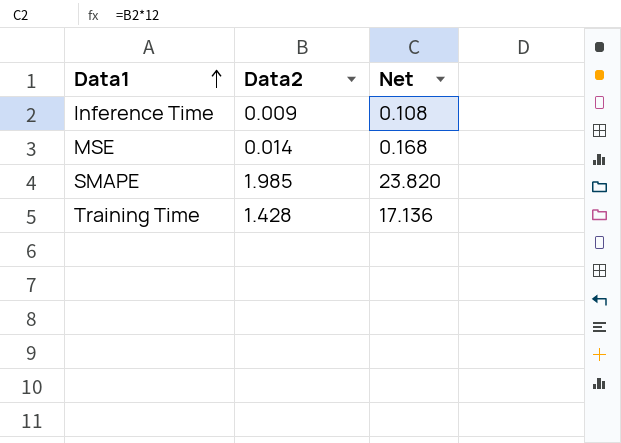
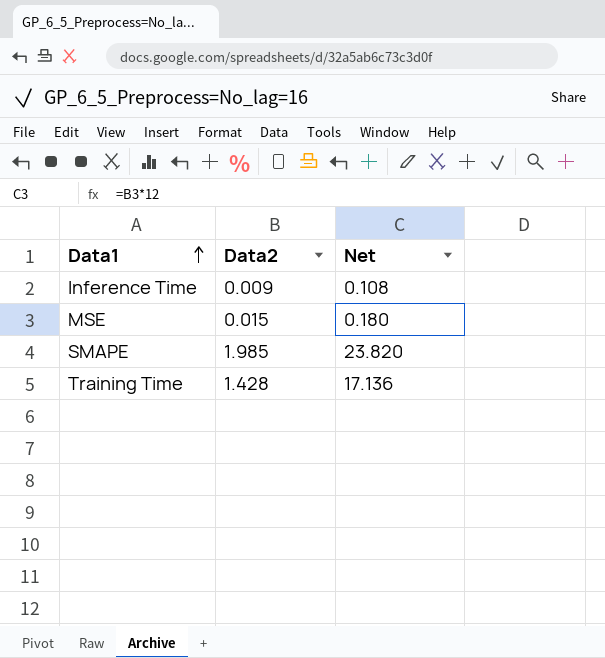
MSE | Data2: 0.014 -> 0.015
MSE | Net: 0.168 -> 0.180

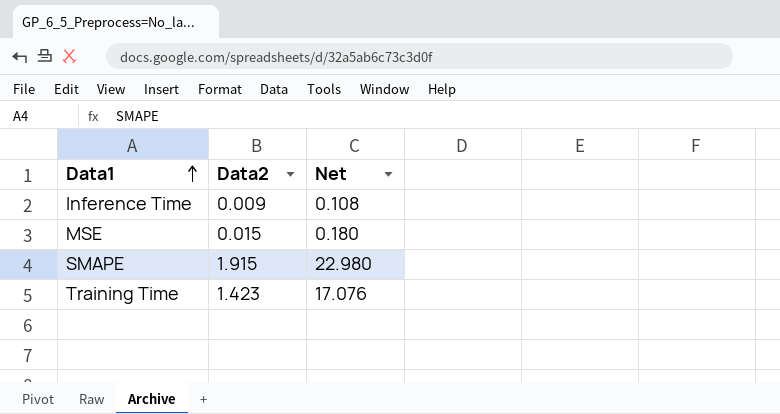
SMAPE | Data2: 1.985 -> 1.915
SMAPE | Net: 23.820 -> 22.980
Training Time | Data2: 1.428 -> 1.423
Training Time | Net: 17.136 -> 17.076

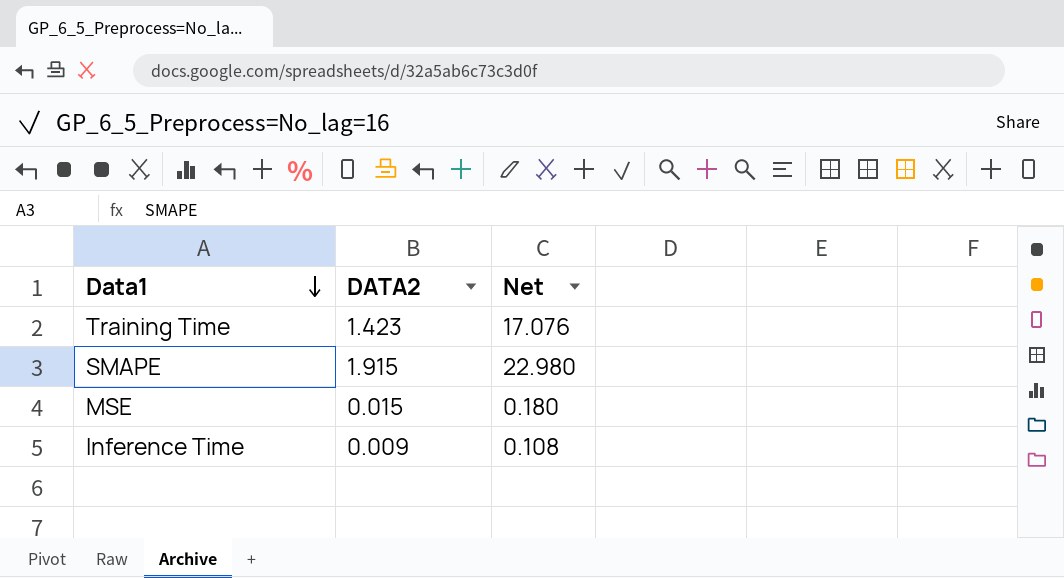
row order: Data1 ascending -> Data1 descending
column name: Data2 -> DATA2

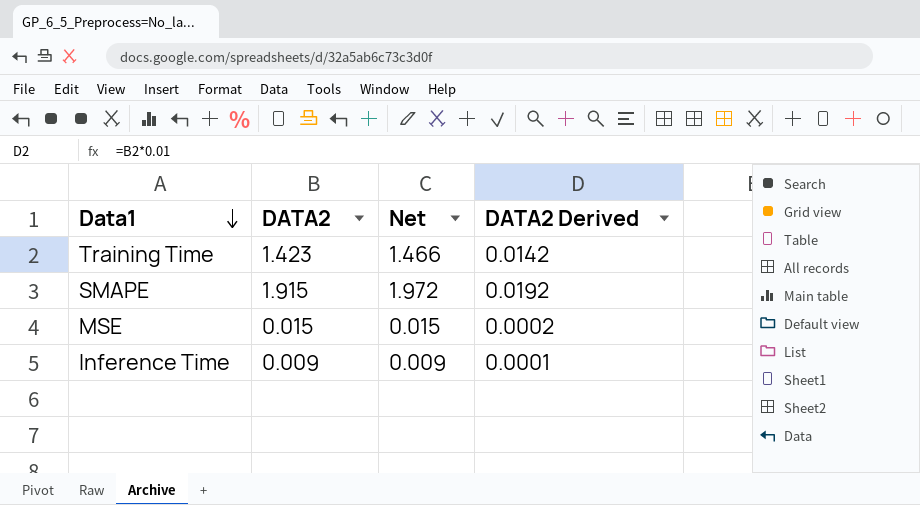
column Net | formula: [DATA2] * 12 -> [DATA2] * 1.03
column DATA2 Derived | formula: none -> [DATA2] * 0.01

